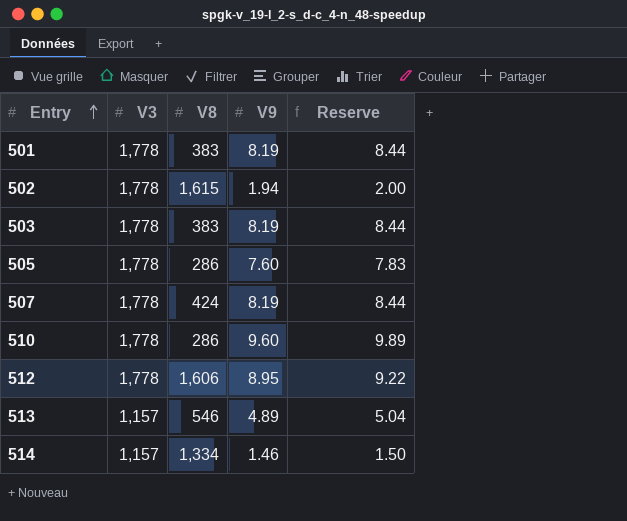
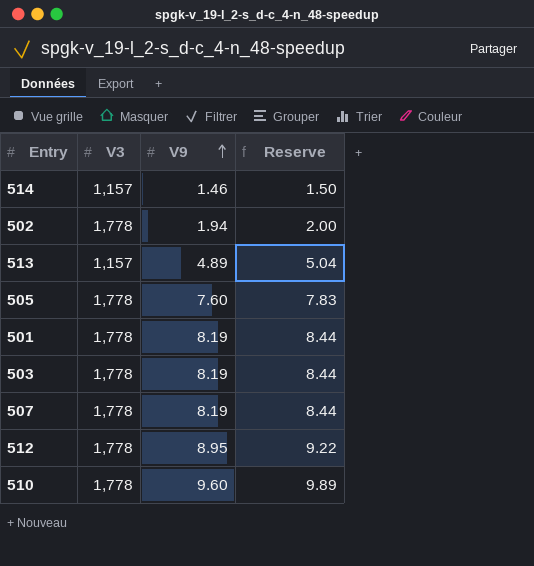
row order: Entry ascending -> V9 ascending
column V8 | position: 3 -> none

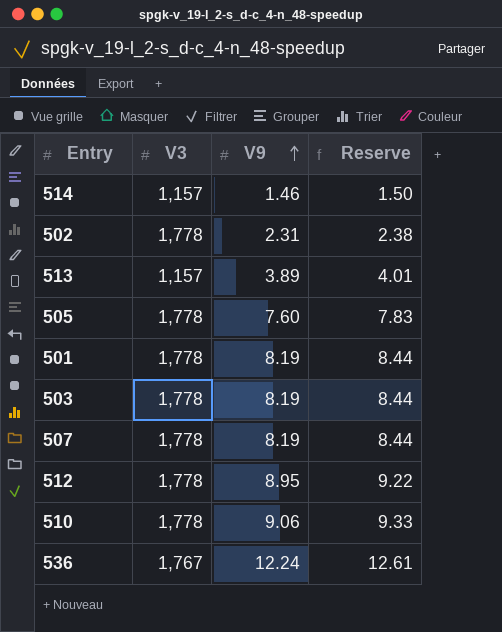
502 | V9: 1.94 -> 2.31
502 | Reserve: 2.00 -> 2.38
513 | V9: 4.89 -> 3.89
513 | Reserve: 5.04 -> 4.01
510 | V9: 9.60 -> 9.06
510 | Reserve: 9.89 -> 9.33
row 536: none -> 1,767 | 12.24 | 12.61

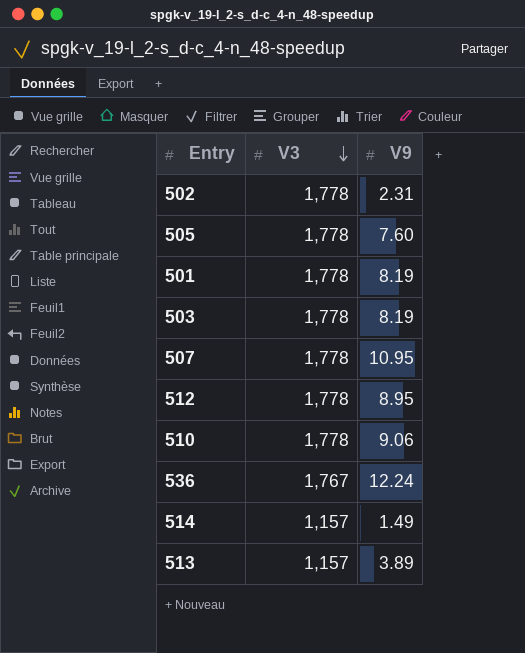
row order: V9 ascending -> V3 descending
column Reserve | formula: [V9] * 1.03 -> none
507 | V9: 8.19 -> 10.95
514 | V9: 1.46 -> 1.49

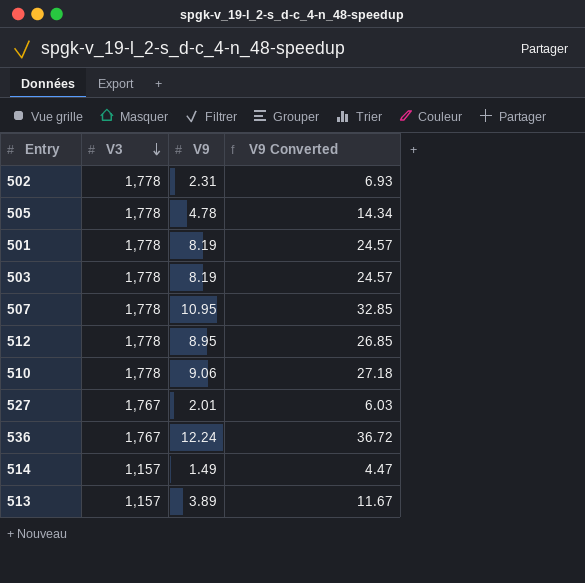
column V9 Converted | formula: none -> [V9] * 3
505 | V9: 7.60 -> 4.78
row 527: none -> 1,767 | 2.01 | 6.03

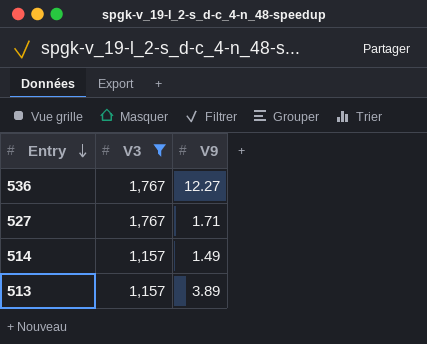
filter: none -> V3 != 1,778
row order: V3 descending -> Entry descending
column V9 Converted | formula: [V9] * 3 -> none
536 | V9: 12.24 -> 12.27
527 | V9: 2.01 -> 1.71

